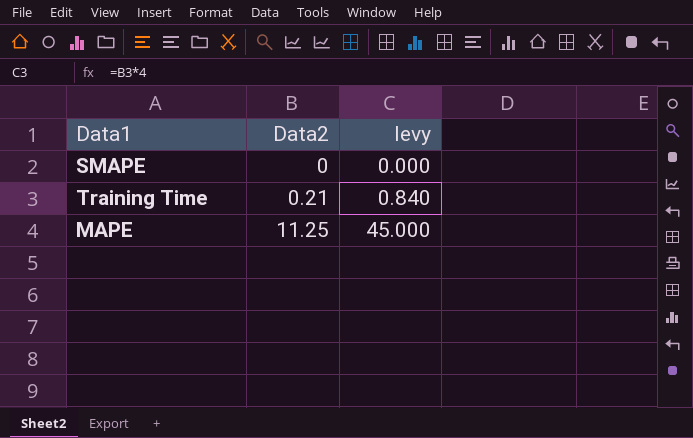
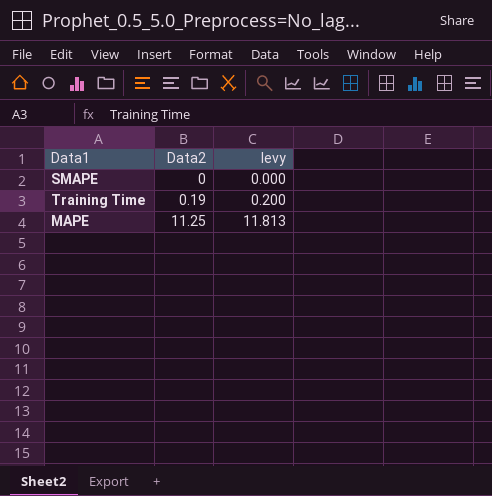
column levy | formula: [Data2] * 4 -> [Data2] * 1.05
Training Time | Data2: 0.21 -> 0.19

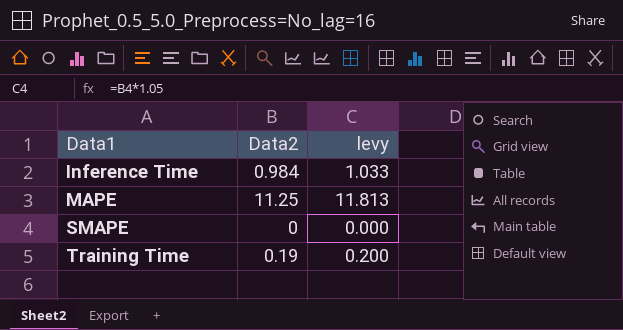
row order: Data2 ascending -> Data1 ascending
row Inference Time: none -> 0.984 | 1.033

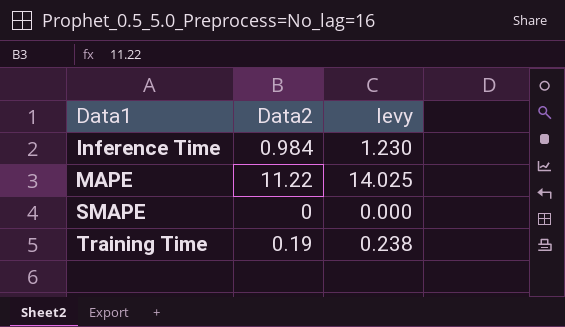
column levy | formula: [Data2] * 1.05 -> [Data2] * 1.25
MAPE | Data2: 11.25 -> 11.22

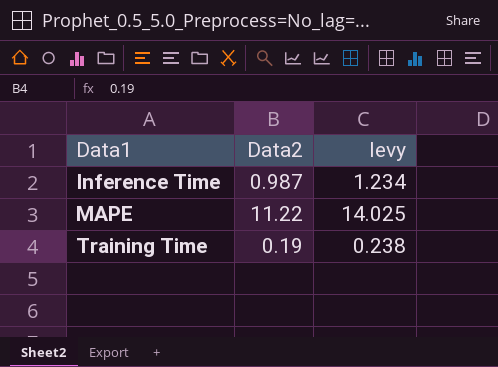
row SMAPE: 0 | 0.000 -> none
Inference Time | Data2: 0.984 -> 0.987
Inference Time | levy: 1.230 -> 1.234

